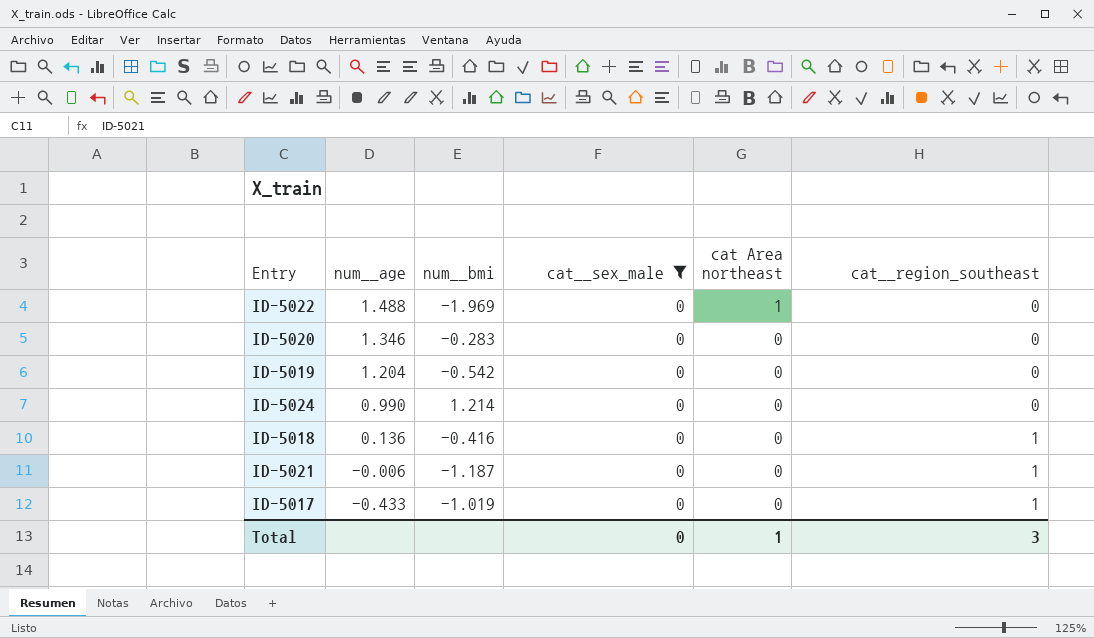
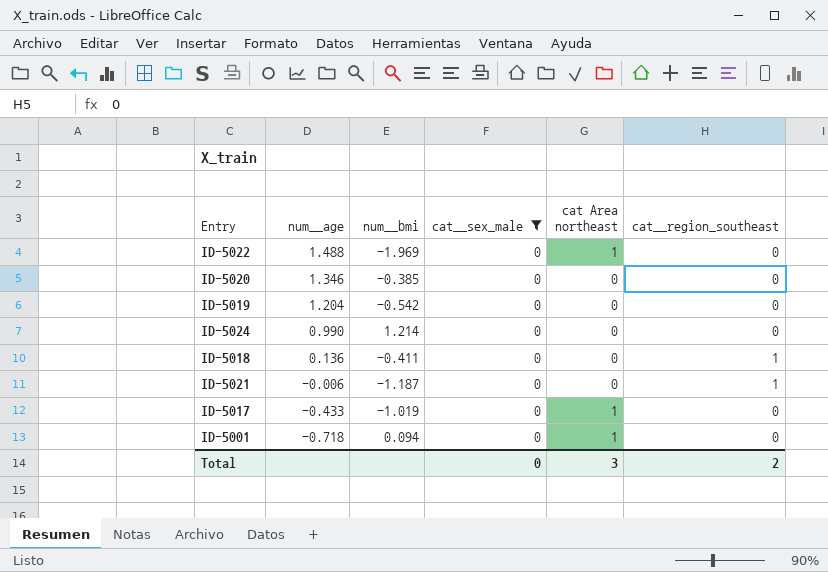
ID-5020 | num__bmi: -0.283 -> -0.385
ID-5018 | num__bmi: -0.416 -> -0.411
ID-5017 | cat Area northeast: 0 -> 1
ID-5017 | cat__region_southeast: 1 -> 0
row ID-5001: none -> -0.718 | 0.094 | 0 | 1 | 0
Total | cat Area northeast: 1 -> 3
Total | cat__region_southeast: 3 -> 2

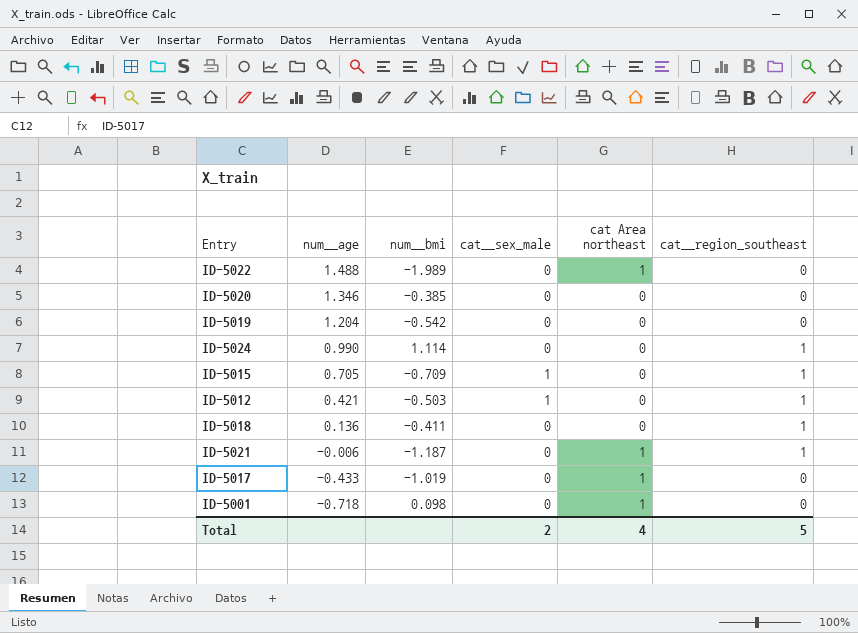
filter: cat__sex_male = 0 -> none
ID-5022 | num__bmi: -1.969 -> -1.989
ID-5024 | num__bmi: 1.214 -> 1.114
ID-5024 | cat__region_southeast: 0 -> 1
ID-5021 | cat Area northeast: 0 -> 1
ID-5001 | num__bmi: 0.094 -> 0.098
Total | cat__sex_male: 0 -> 2
Total | cat Area northeast: 3 -> 4
Total | cat__region_southeast: 2 -> 5

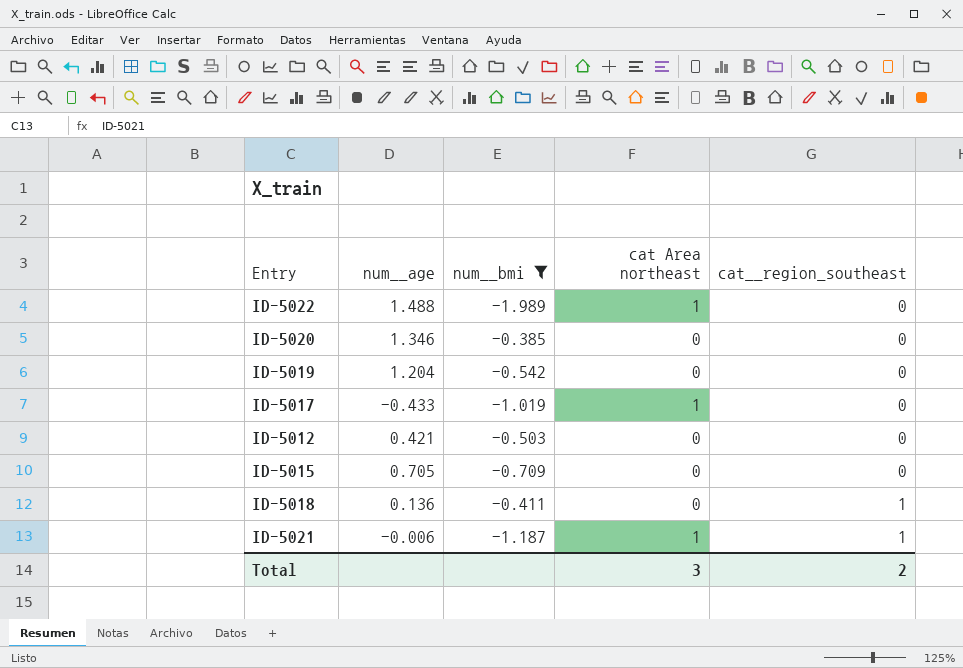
filter: none -> num__bmi <= -0.385
row order: num__age descending -> cat__region_southeast ascending
column cat__sex_male | position: 4 -> none
ID-5012 | cat__region_southeast: 1 -> 0
ID-5015 | cat__region_southeast: 1 -> 0
Total | cat Area northeast: 4 -> 3
Total | cat__region_southeast: 5 -> 2

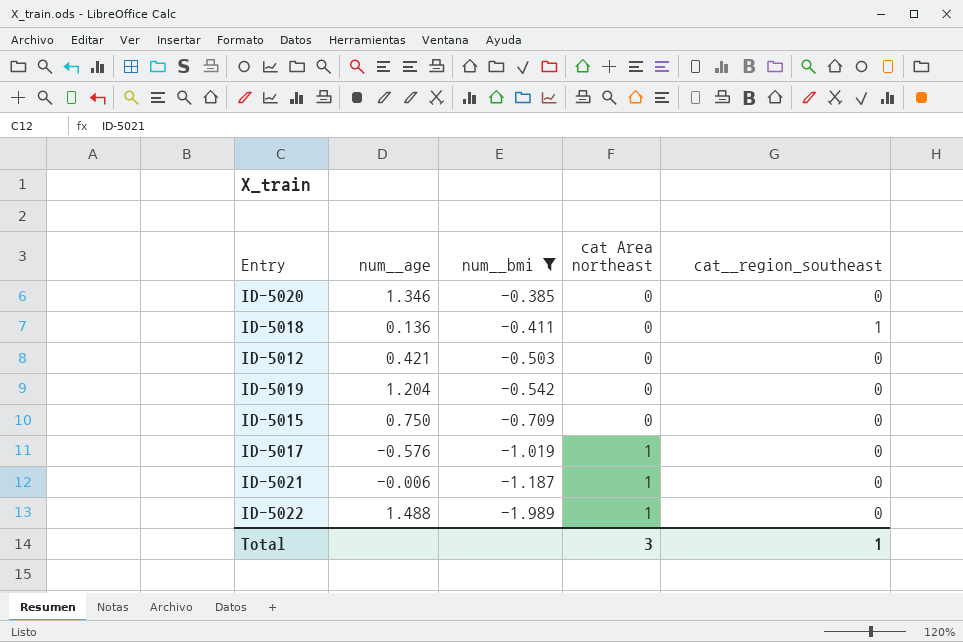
row order: cat__region_southeast ascending -> num__bmi descending
ID-5015 | num__age: 0.705 -> 0.750
ID-5017 | num__age: -0.433 -> -0.576
ID-5021 | cat__region_southeast: 1 -> 0
Total | cat__region_southeast: 2 -> 1

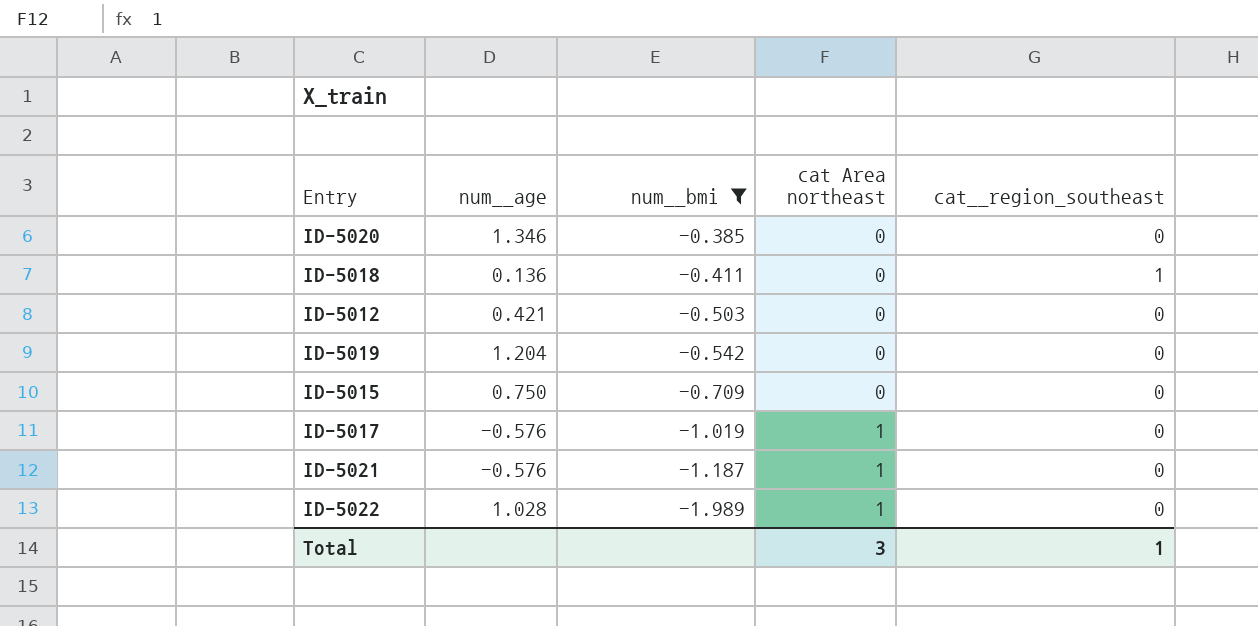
ID-5021 | num__age: -0.006 -> -0.576
ID-5022 | num__age: 1.488 -> 1.028

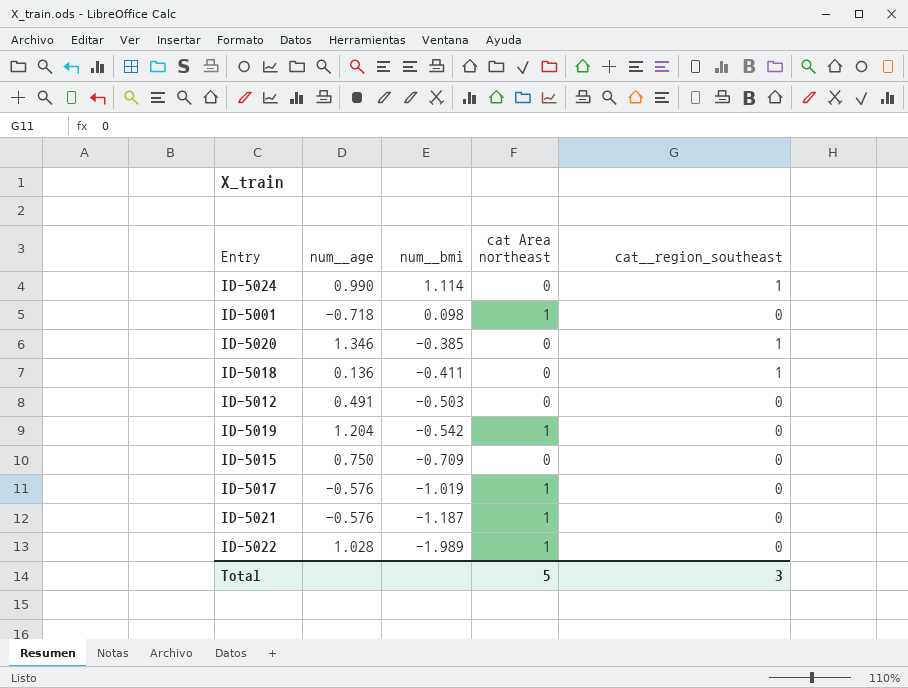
filter: num__bmi <= -0.385 -> none
ID-5020 | cat__region_southeast: 0 -> 1
ID-5012 | num__age: 0.421 -> 0.491
ID-5019 | cat Area northeast: 0 -> 1
Total | cat Area northeast: 3 -> 5
Total | cat__region_southeast: 1 -> 3

